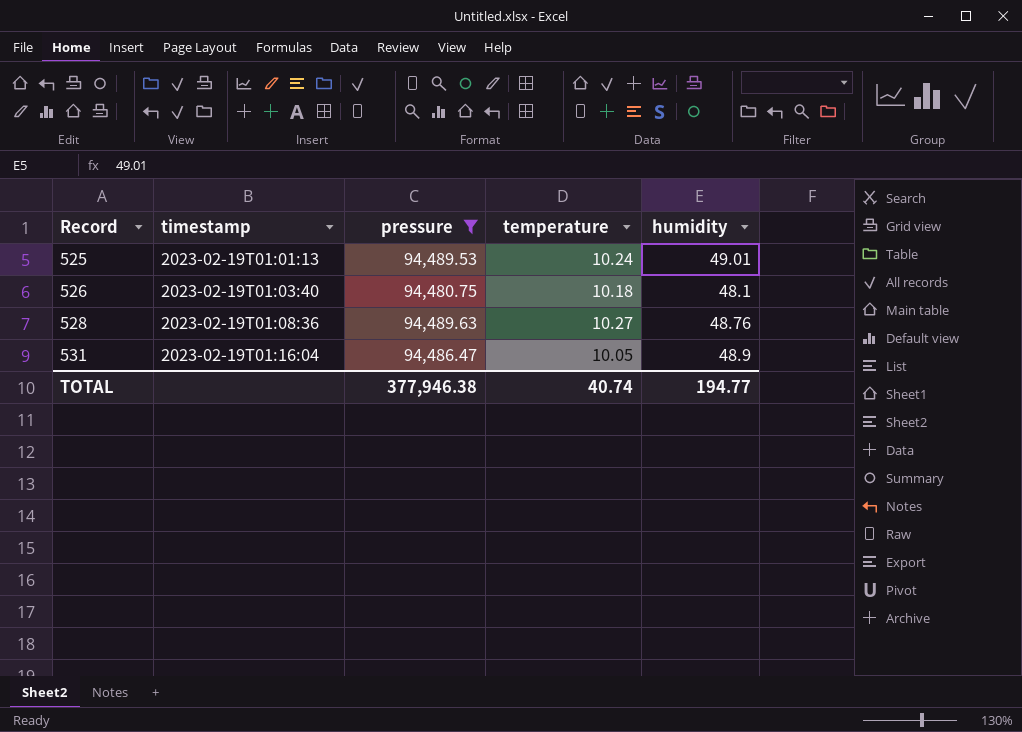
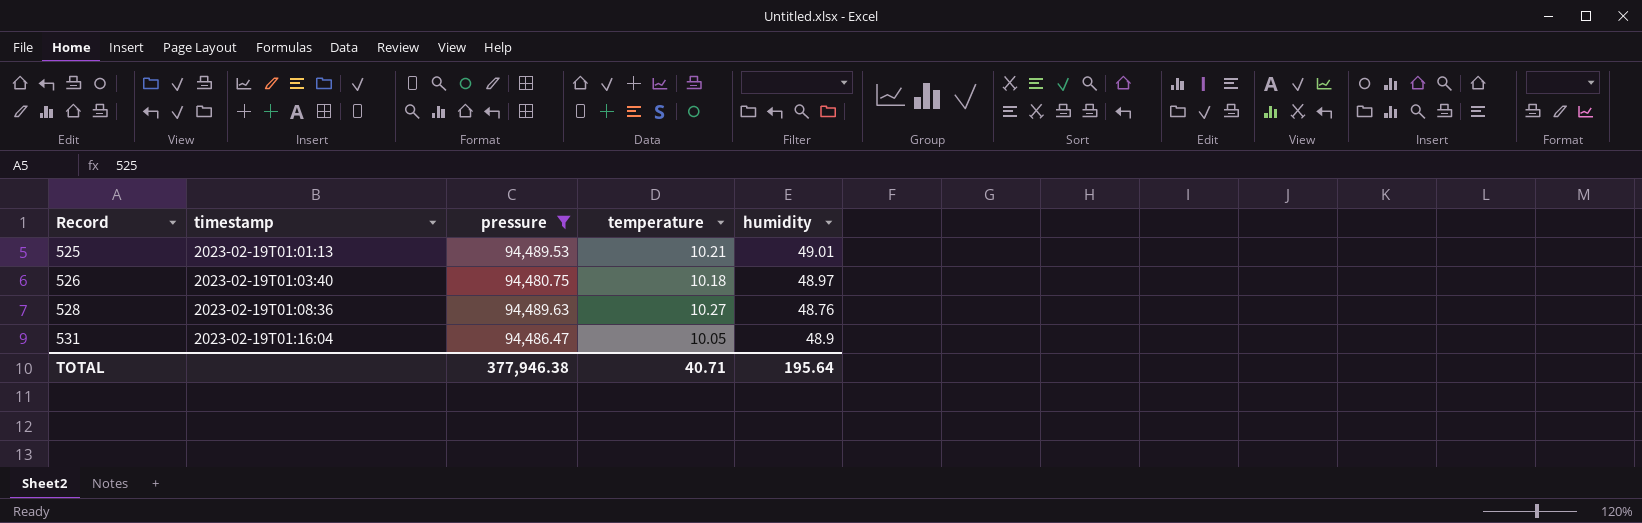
525 | temperature: 10.24 -> 10.21
526 | humidity: 48.1 -> 48.97
TOTAL | temperature: 40.74 -> 40.71
TOTAL | humidity: 194.77 -> 195.64

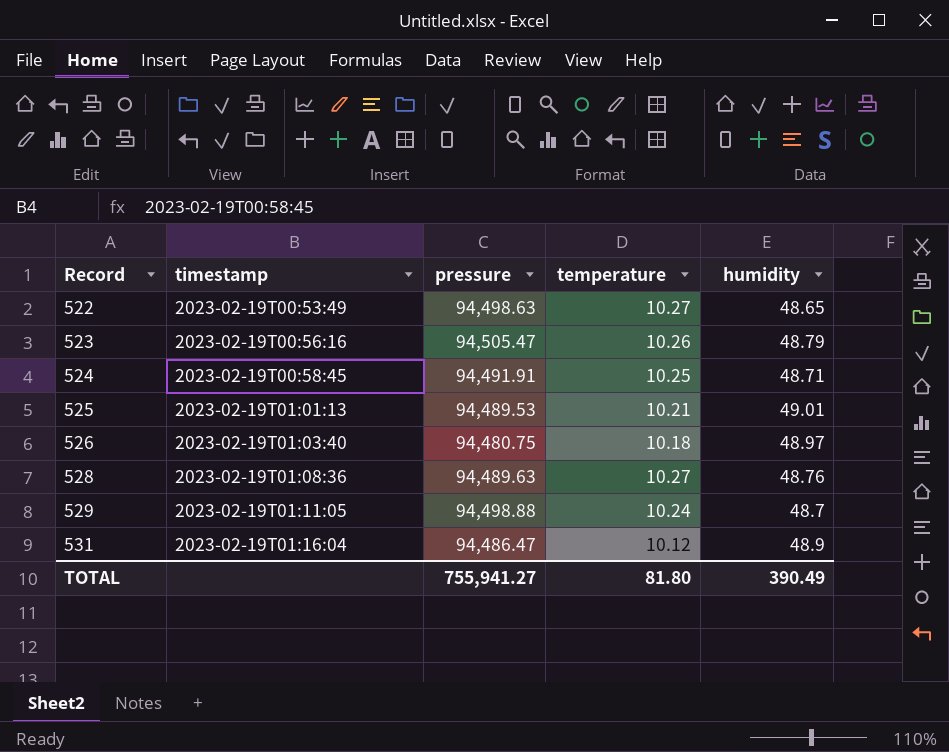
filter: pressure <= 94,489.63 -> none
531 | temperature: 10.05 -> 10.12
TOTAL | pressure: 377,946.38 -> 755,941.27
TOTAL | temperature: 40.71 -> 81.80
TOTAL | humidity: 195.64 -> 390.49

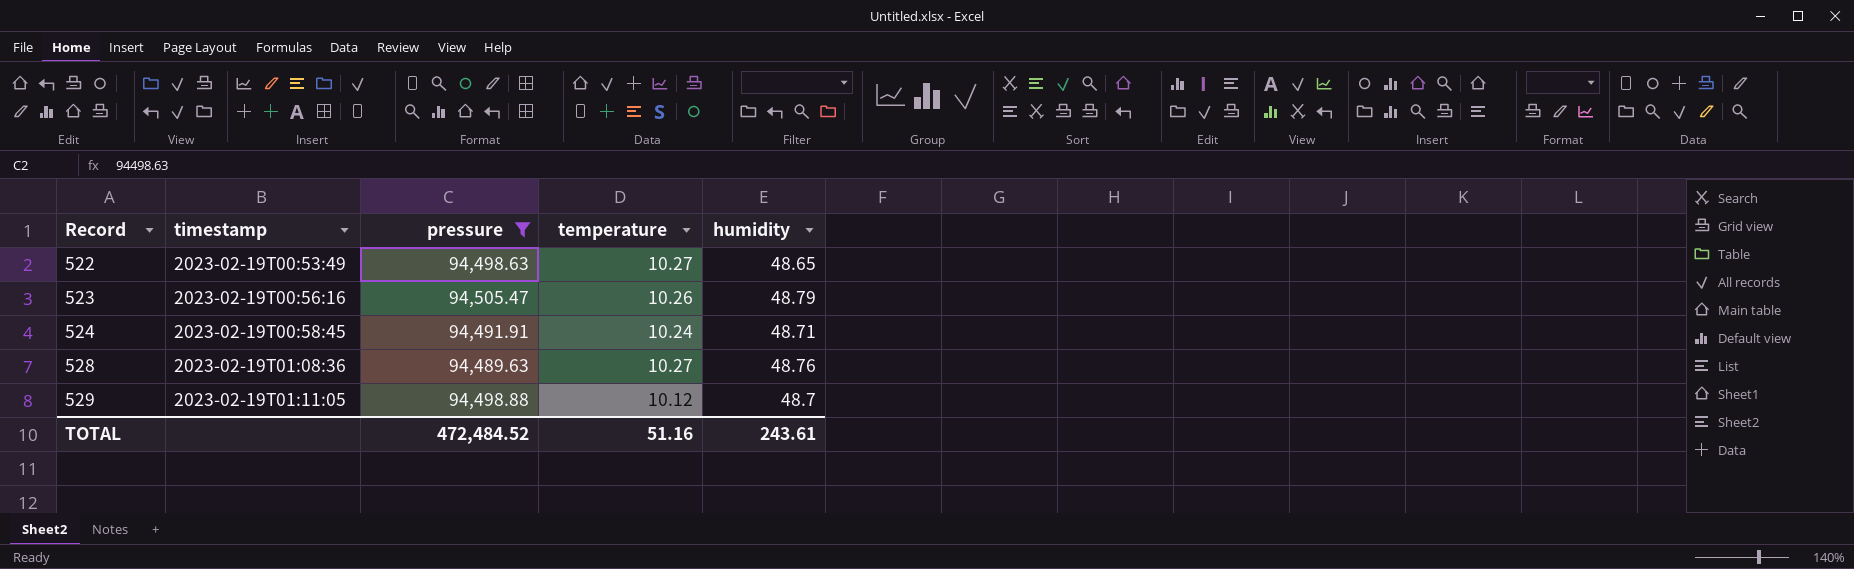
filter: none -> pressure >= 94,489.63
524 | temperature: 10.25 -> 10.24
529 | temperature: 10.24 -> 10.12
TOTAL | pressure: 755,941.27 -> 472,484.52
TOTAL | temperature: 81.80 -> 51.16
TOTAL | humidity: 390.49 -> 243.61

